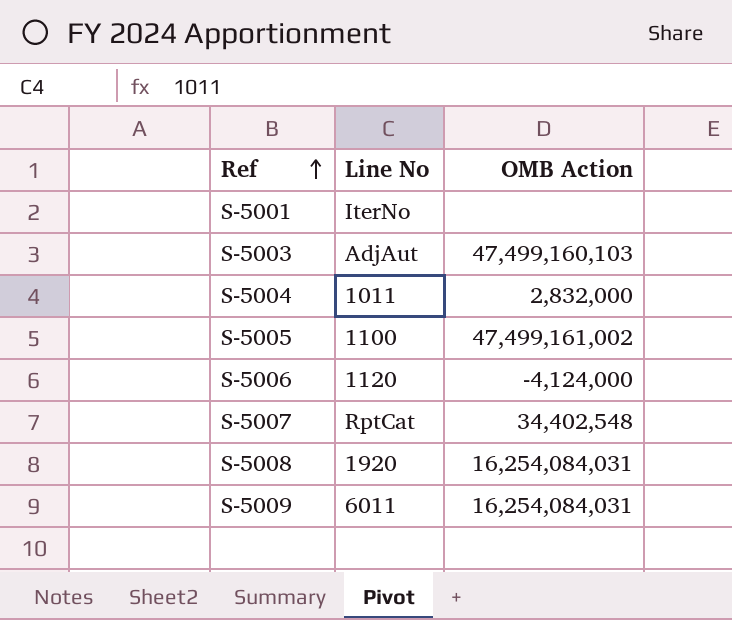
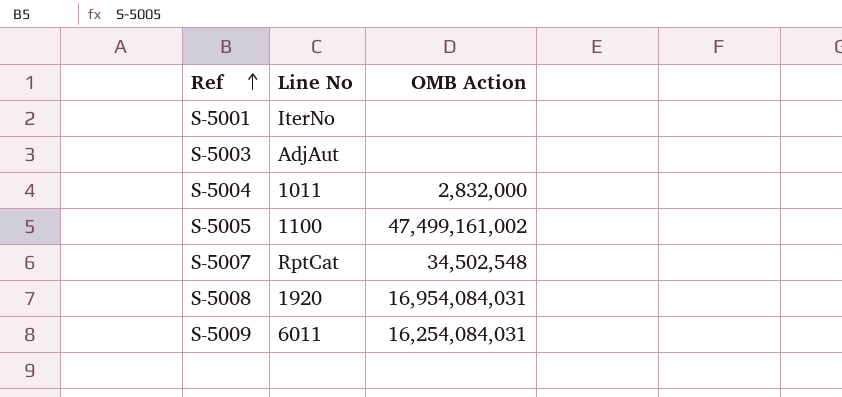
row S-5006: 1120 | -4,124,000 -> none
S-5003 | OMB Action: 47,499,160,103 -> none
S-5007 | OMB Action: 34,402,548 -> 34,502,548
S-5008 | OMB Action: 16,254,084,031 -> 16,954,084,031

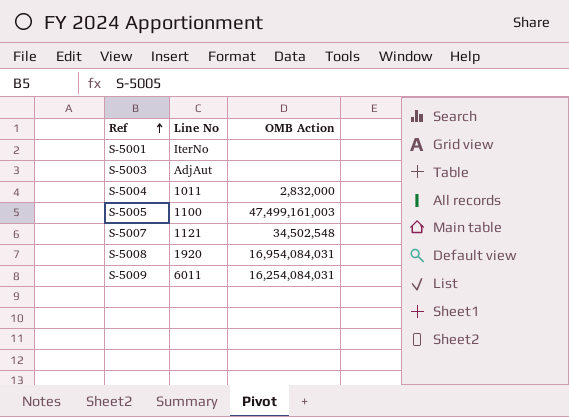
S-5005 | OMB Action: 47,499,161,002 -> 47,499,161,003
S-5007 | Line No: RptCat -> 1121

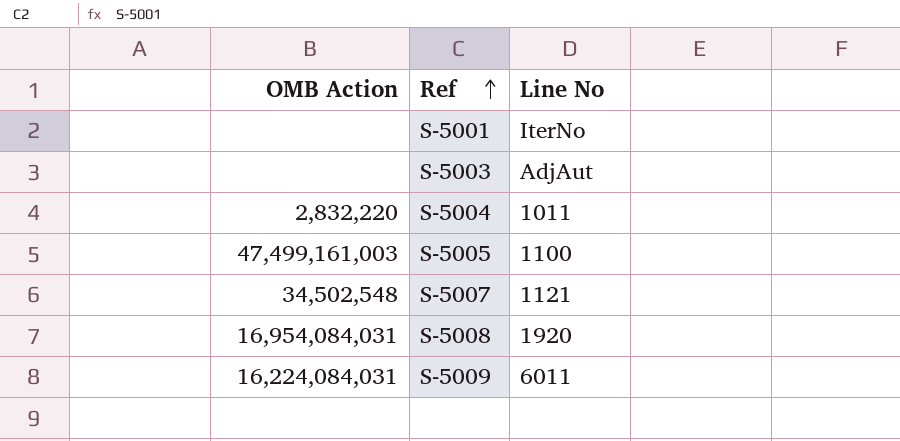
column OMB Action | position: 3 -> 1
S-5004 | OMB Action: 2,832,000 -> 2,832,220
S-5009 | OMB Action: 16,254,084,031 -> 16,224,084,031

